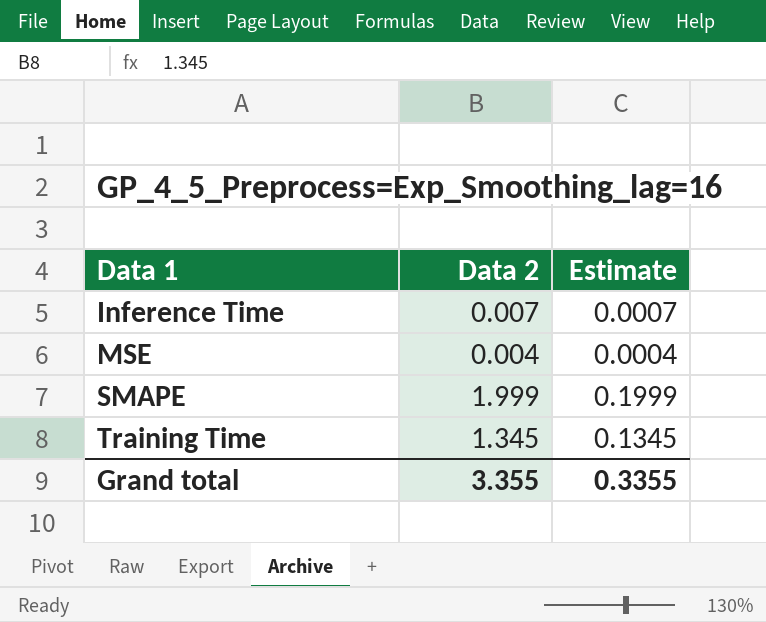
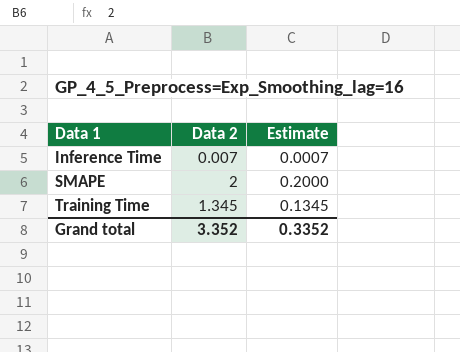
row MSE: 0.004 | 0.0004 -> none
SMAPE | Data 2: 1.999 -> 2
SMAPE | Estimate: 0.1999 -> 0.2000
Grand total | Data 2: 3.355 -> 3.352
Grand total | Estimate: 0.3355 -> 0.3352

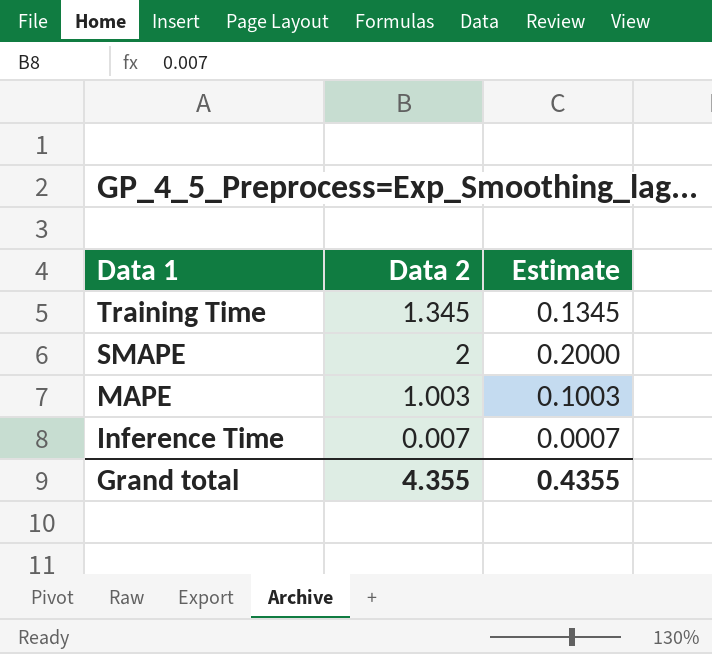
row order: Data 1 ascending -> Data 1 descending
row MAPE: none -> 1.003 | 0.1003
Grand total | Data 2: 3.352 -> 4.355
Grand total | Estimate: 0.3352 -> 0.4355

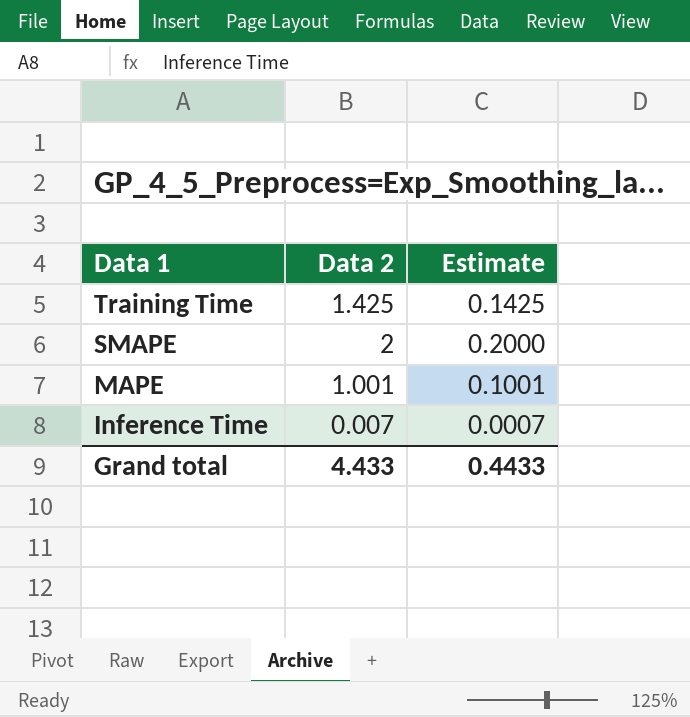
Training Time | Data 2: 1.345 -> 1.425
Training Time | Estimate: 0.1345 -> 0.1425
MAPE | Data 2: 1.003 -> 1.001
MAPE | Estimate: 0.1003 -> 0.1001
Grand total | Data 2: 4.355 -> 4.433
Grand total | Estimate: 0.4355 -> 0.4433

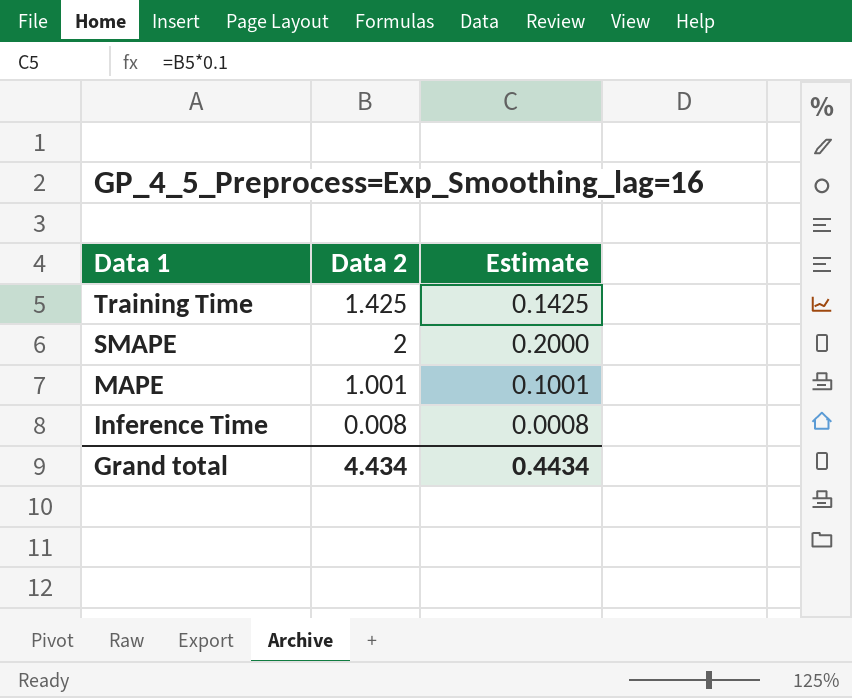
Inference Time | Data 2: 0.007 -> 0.008
Inference Time | Estimate: 0.0007 -> 0.0008
Grand total | Data 2: 4.433 -> 4.434
Grand total | Estimate: 0.4433 -> 0.4434

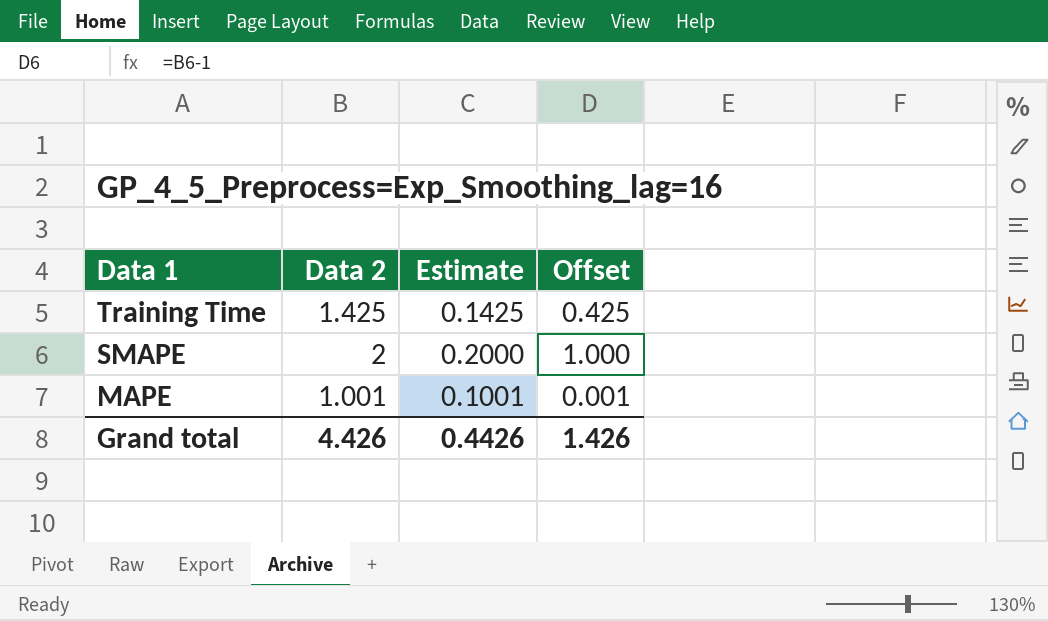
column Offset | formula: none -> [Data 2] - 1
row Inference Time: 0.008 | 0.0008 -> none
Grand total | Data 2: 4.434 -> 4.426
Grand total | Estimate: 0.4434 -> 0.4426

